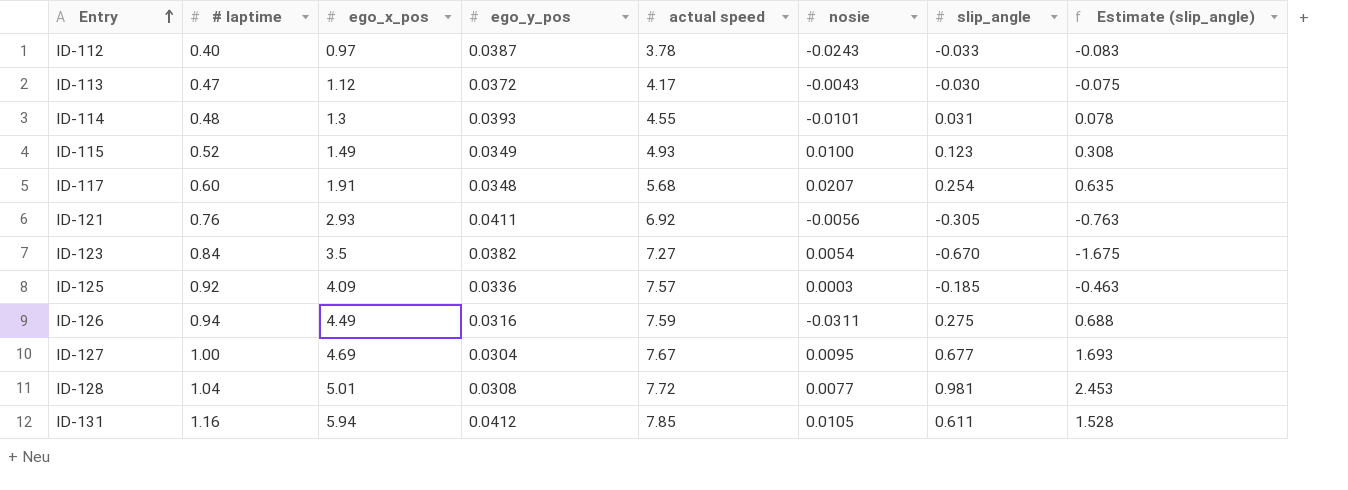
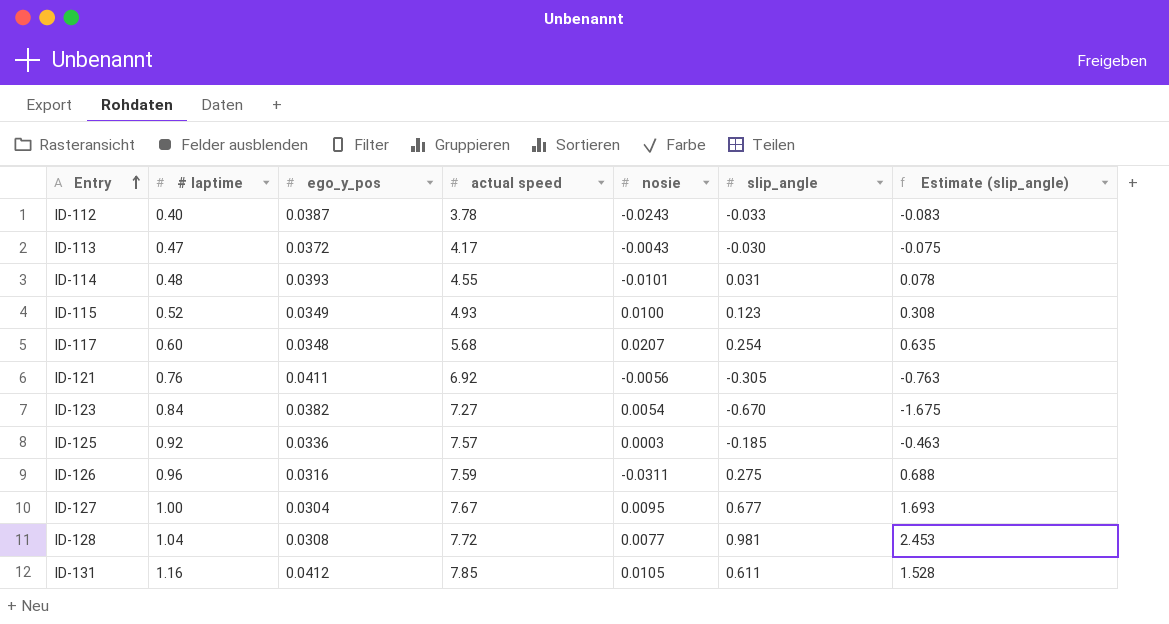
column ego_x_pos | position: 3 -> none
ID-126 | # laptime: 0.94 -> 0.96

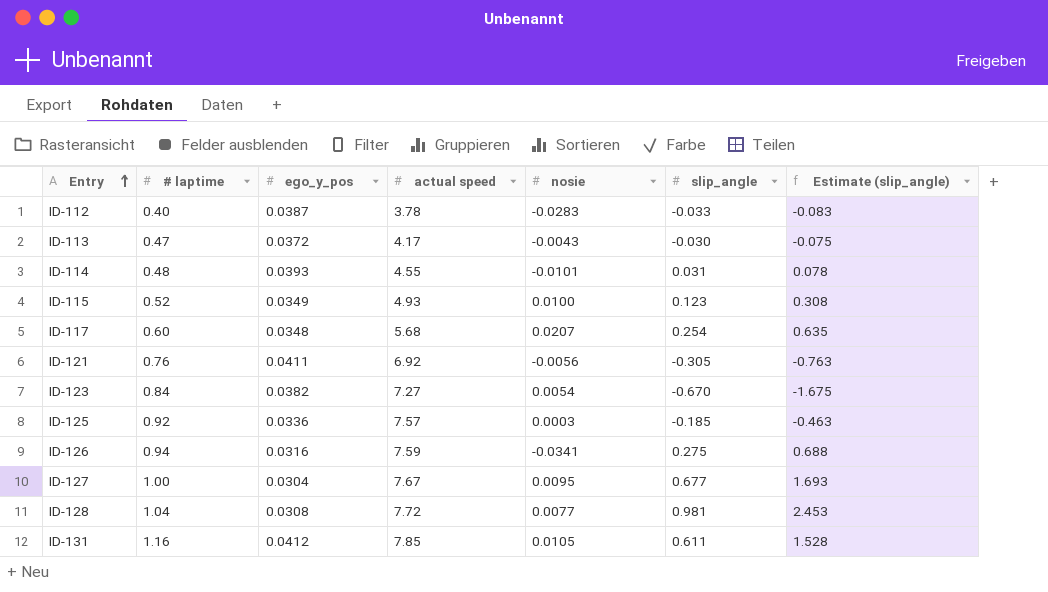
ID-112 | nosie: -0.0243 -> -0.0283
ID-126 | # laptime: 0.96 -> 0.94
ID-126 | nosie: -0.0311 -> -0.0341

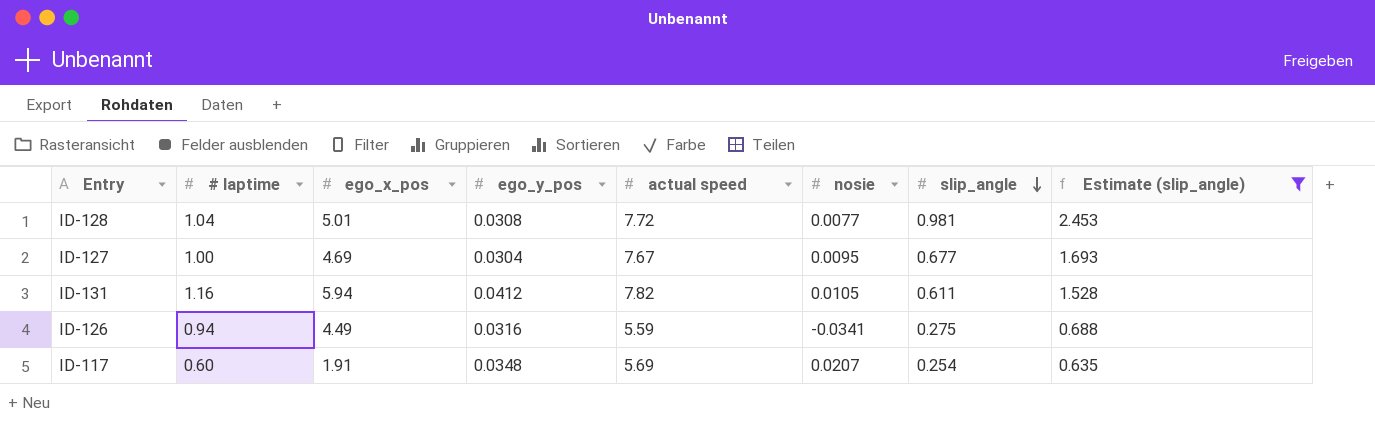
filter: none -> Estimate (slip_angle) >= 0.635
row order: Entry ascending -> slip_angle descending
column ego_x_pos | position: none -> 3
ID-131 | actual speed: 7.85 -> 7.82
ID-126 | actual speed: 7.59 -> 5.59
ID-117 | actual speed: 5.68 -> 5.69

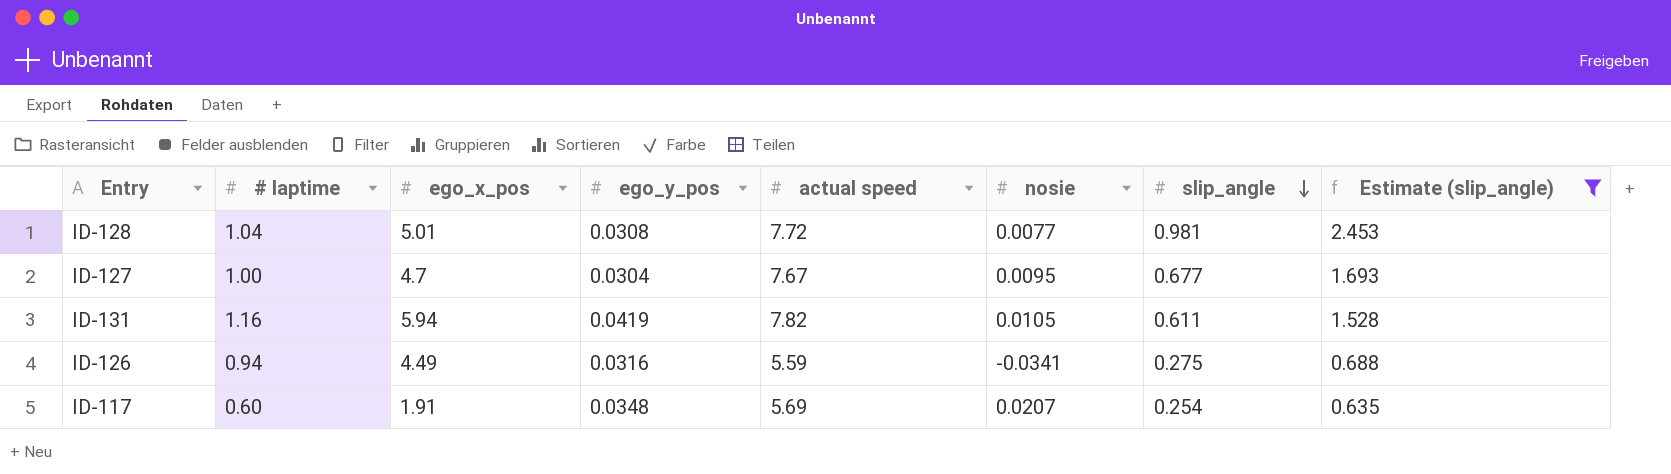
ID-127 | ego_x_pos: 4.69 -> 4.7
ID-131 | ego_y_pos: 0.0412 -> 0.0419

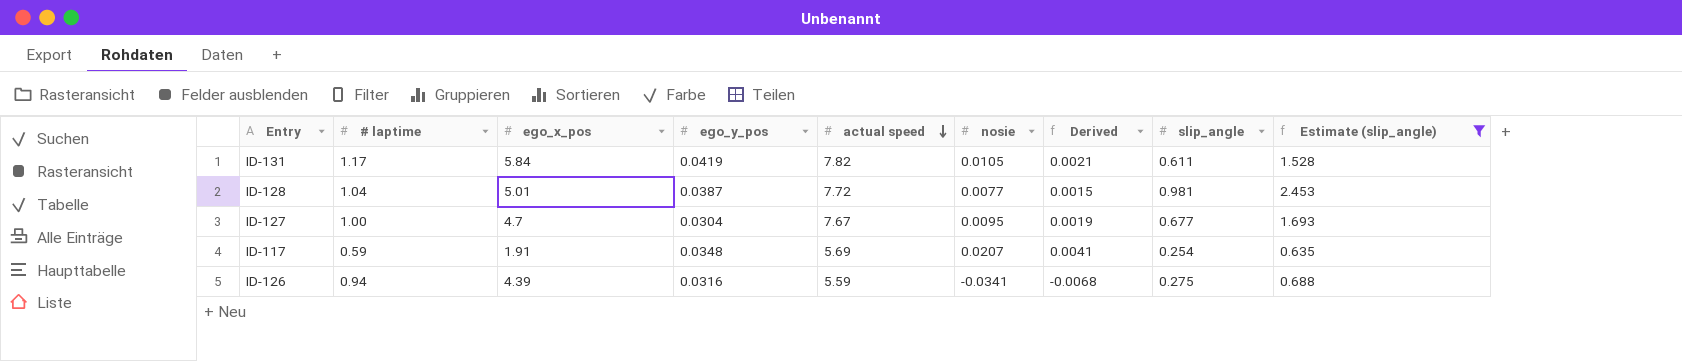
row order: slip_angle descending -> actual speed descending
column Derived | formula: none -> [nosie] * 0.2
ID-131 | # laptime: 1.16 -> 1.17
ID-131 | ego_x_pos: 5.94 -> 5.84
ID-128 | ego_y_pos: 0.0308 -> 0.0387
ID-117 | # laptime: 0.60 -> 0.59
ID-126 | ego_x_pos: 4.49 -> 4.39

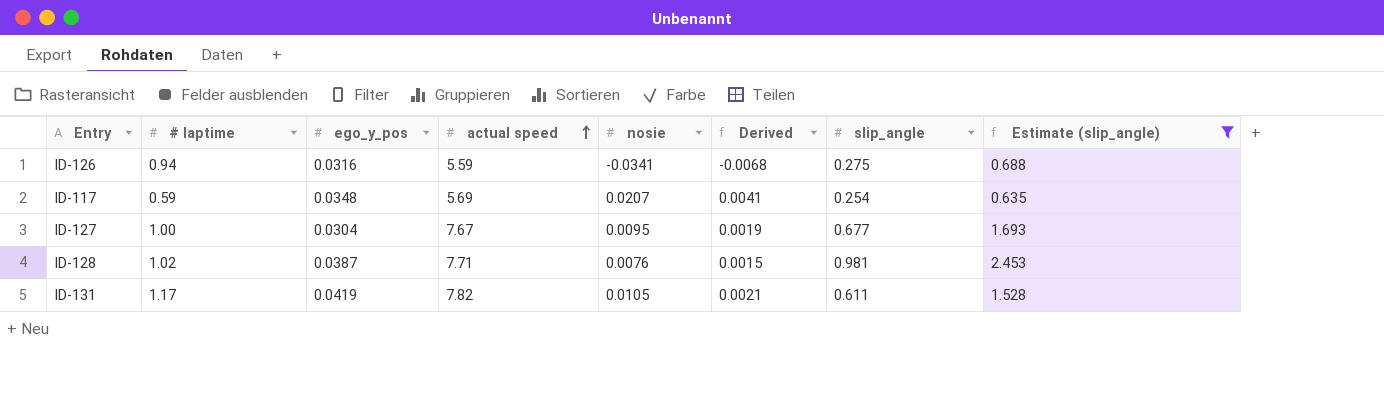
row order: actual speed descending -> actual speed ascending
column ego_x_pos | position: 3 -> none
ID-128 | # laptime: 1.04 -> 1.02
ID-128 | actual speed: 7.72 -> 7.71
ID-128 | nosie: 0.0077 -> 0.0076

